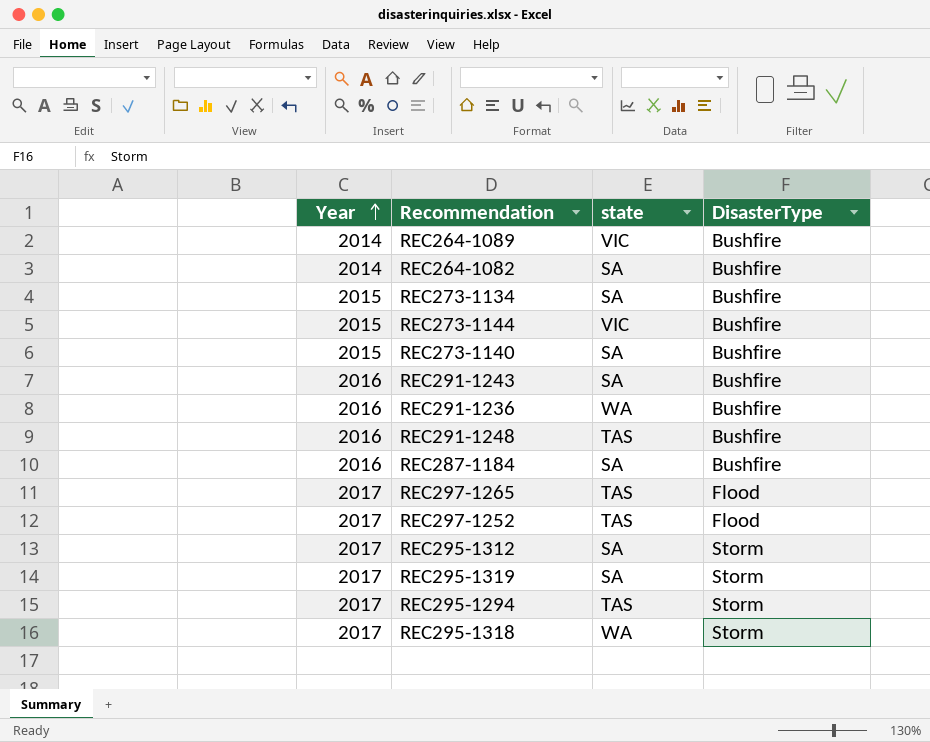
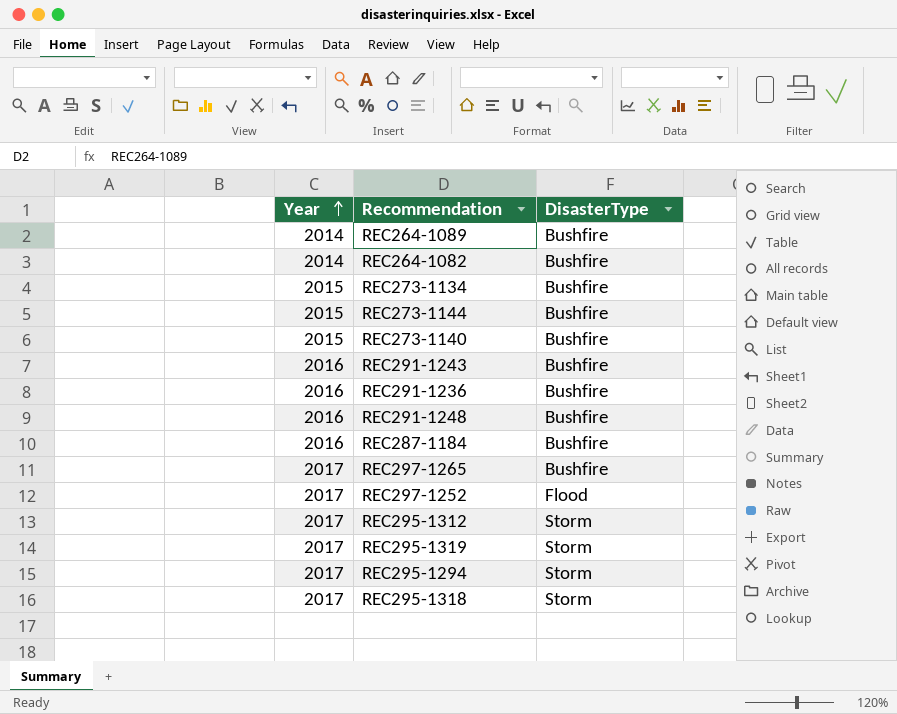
column state | position: 3 -> none
REC297-1265 | DisasterType: Flood -> Bushfire

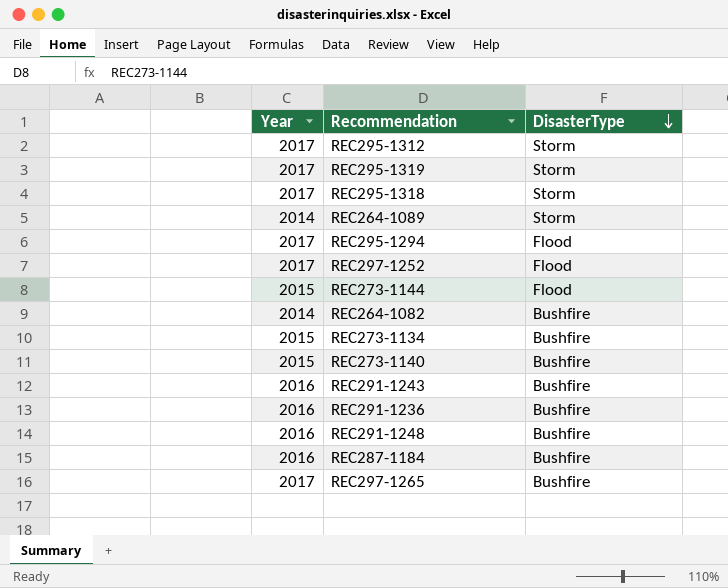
row order: Year ascending -> DisasterType descending
REC264-1089 | DisasterType: Bushfire -> Storm
REC295-1294 | DisasterType: Storm -> Flood
REC273-1144 | DisasterType: Bushfire -> Flood

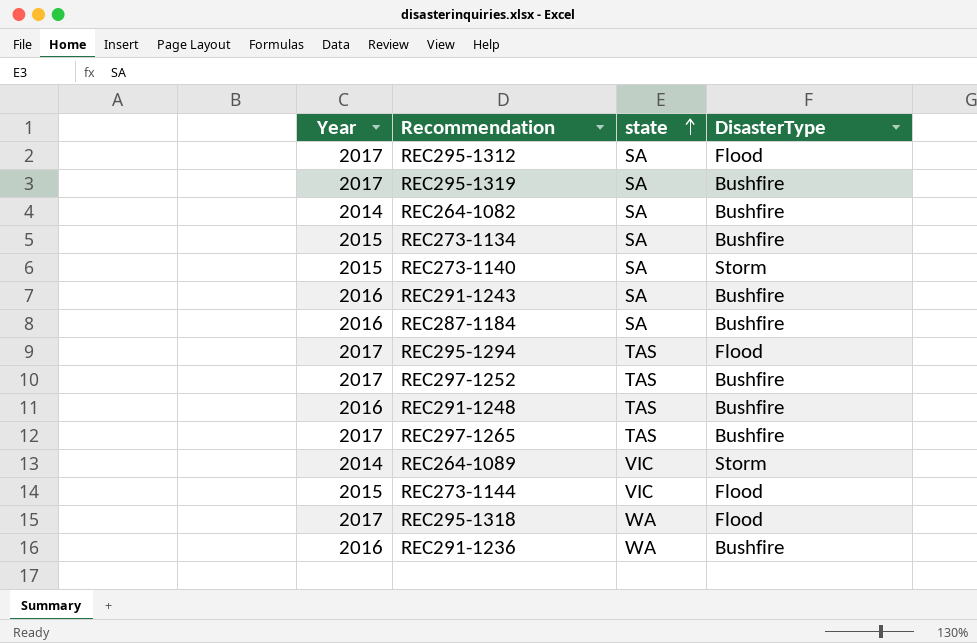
row order: DisasterType descending -> state ascending
column state | position: none -> 3
REC295-1312 | DisasterType: Storm -> Flood
REC295-1319 | DisasterType: Storm -> Bushfire
REC273-1140 | DisasterType: Bushfire -> Storm
REC297-1252 | DisasterType: Flood -> Bushfire
REC295-1318 | DisasterType: Storm -> Flood

